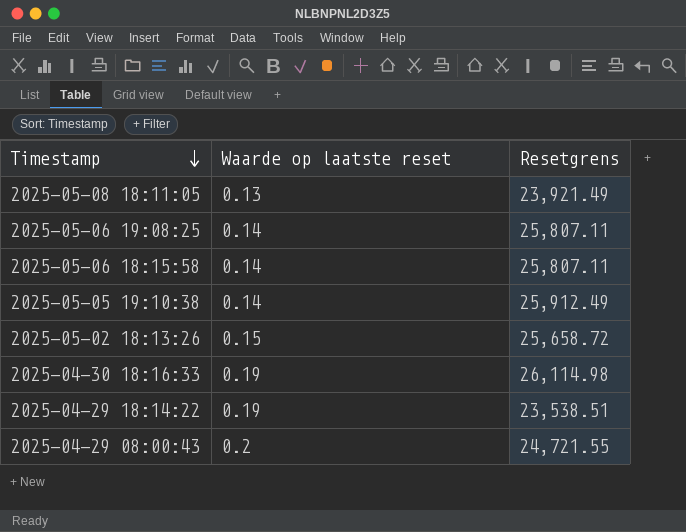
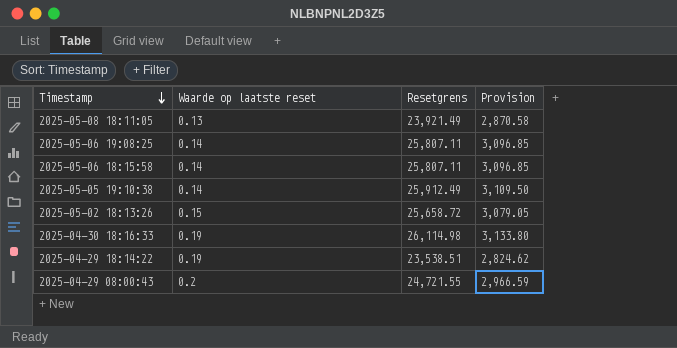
column Provision | formula: none -> [Resetgrens] * 0.12

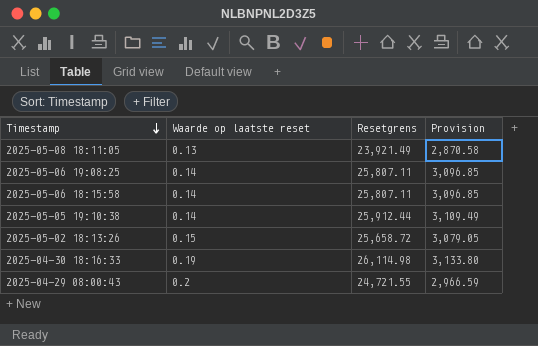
row 2025-04-29 18:14:22: 0.19 | 23,538.51 | 2,824.62 -> none
2025-05-05 19:10:38 | Resetgrens: 25,912.49 -> 25,912.44
2025-05-05 19:10:38 | Provision: 3,109.50 -> 3,109.49

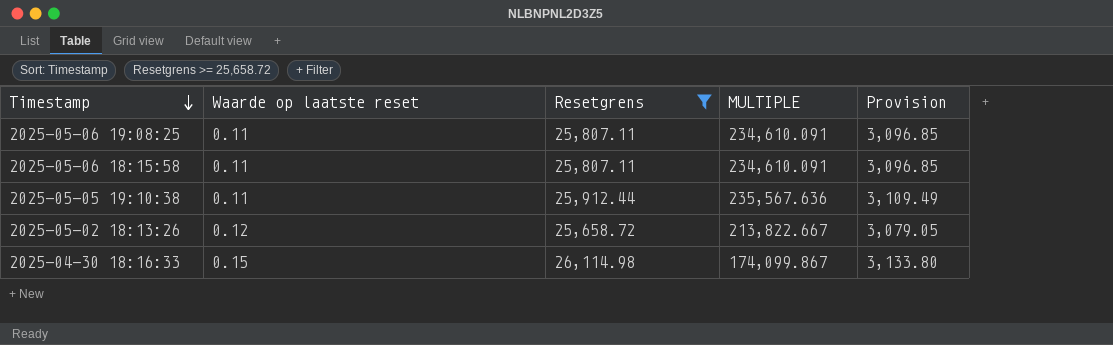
filter: none -> Resetgrens >= 25,658.72
column MULTIPLE | formula: none -> [Resetgrens] / [Waarde op laatste reset]
2025-05-06 19:08:25 | Waarde op laatste reset: 0.14 -> 0.11
2025-05-06 18:15:58 | Waarde op laatste reset: 0.14 -> 0.11
2025-05-05 19:10:38 | Waarde op laatste reset: 0.14 -> 0.11
2025-05-02 18:13:26 | Waarde op laatste reset: 0.15 -> 0.12
2025-04-30 18:16:33 | Waarde op laatste reset: 0.19 -> 0.15

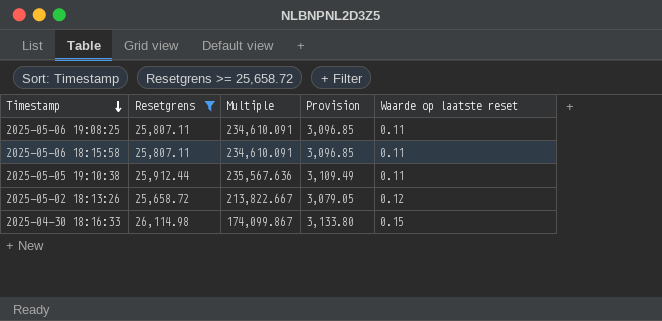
column name: MULTIPLE -> Multiple
column Waarde op laatste reset | position: 2 -> 5

